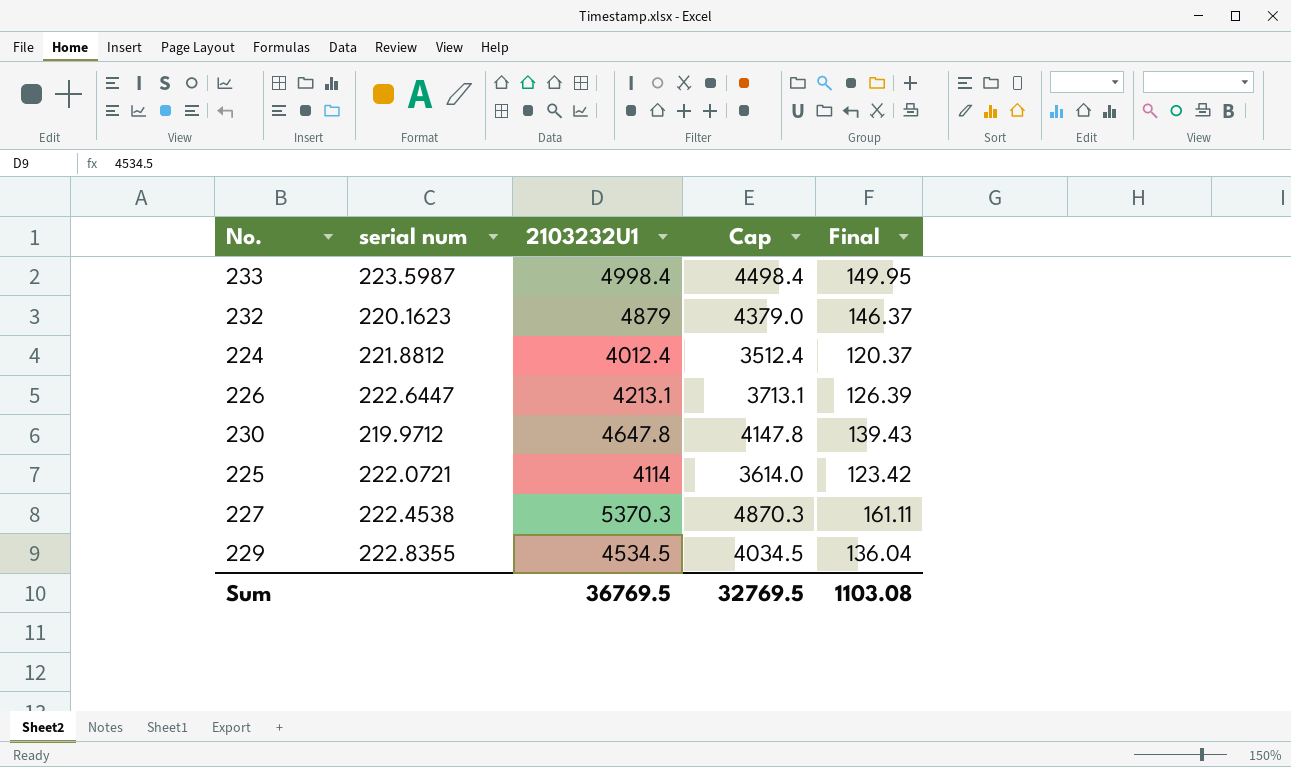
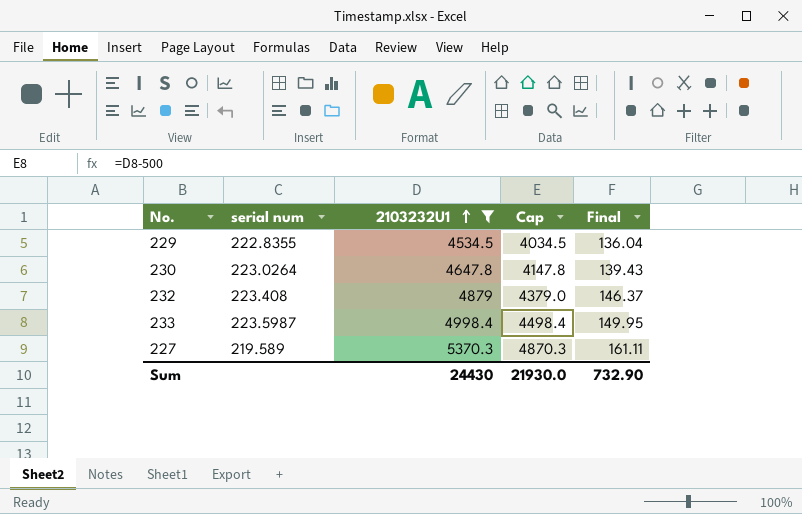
filter: none -> 2103232U1 >= 4534.5
row order: none -> 2103232U1 ascending
230 | serial num: 219.9712 -> 223.0264
232 | serial num: 220.1623 -> 223.408
227 | serial num: 222.4538 -> 219.589
Sum | 2103232U1: 36769.5 -> 24430
Sum | Cap: 32769.5 -> 21930.0
Sum | Final: 1103.08 -> 732.90

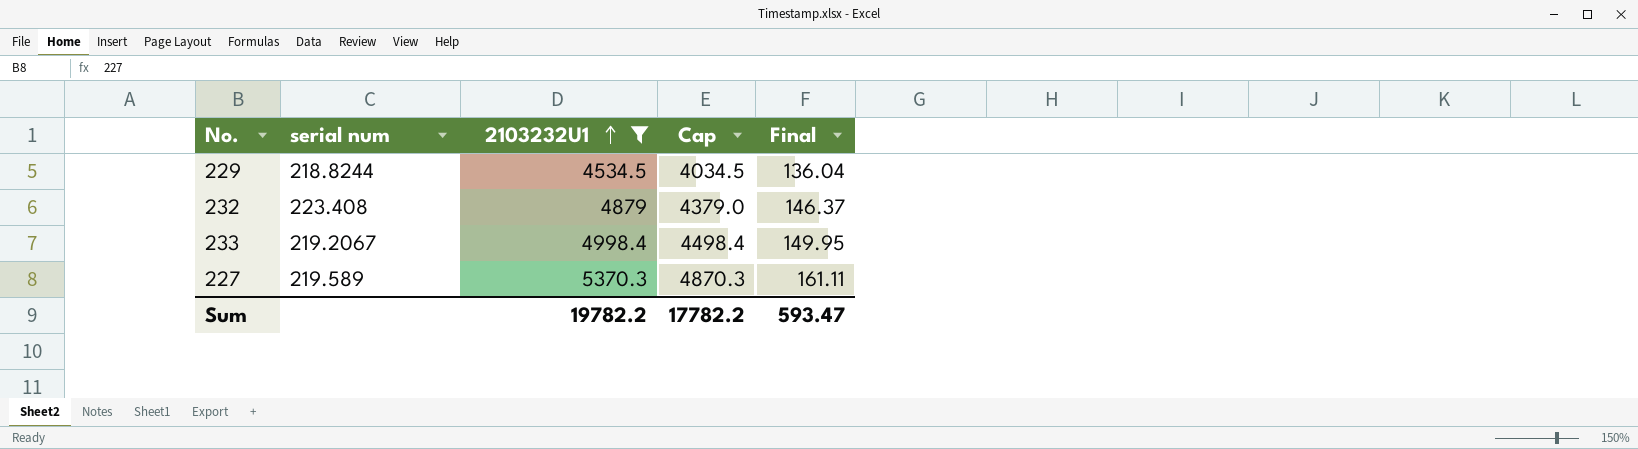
row 230: 223.0264 | 4647.8 | 4147.8 | 139.43 -> none
229 | serial num: 222.8355 -> 218.8244
233 | serial num: 223.5987 -> 219.2067
Sum | 2103232U1: 24430 -> 19782.2
Sum | Cap: 21930.0 -> 17782.2
Sum | Final: 732.90 -> 593.47

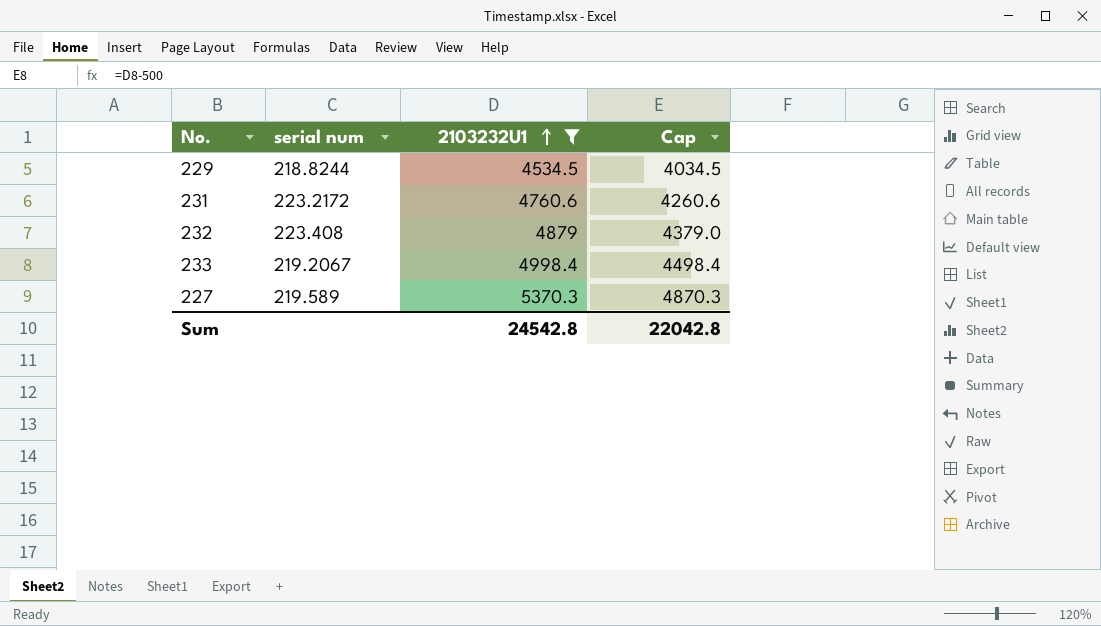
column Final | formula: [2103232U1] * 0.03 -> none
row 231: none -> 223.2172 | 4760.6 | 4260.6
Sum | 2103232U1: 19782.2 -> 24542.8
Sum | Cap: 17782.2 -> 22042.8

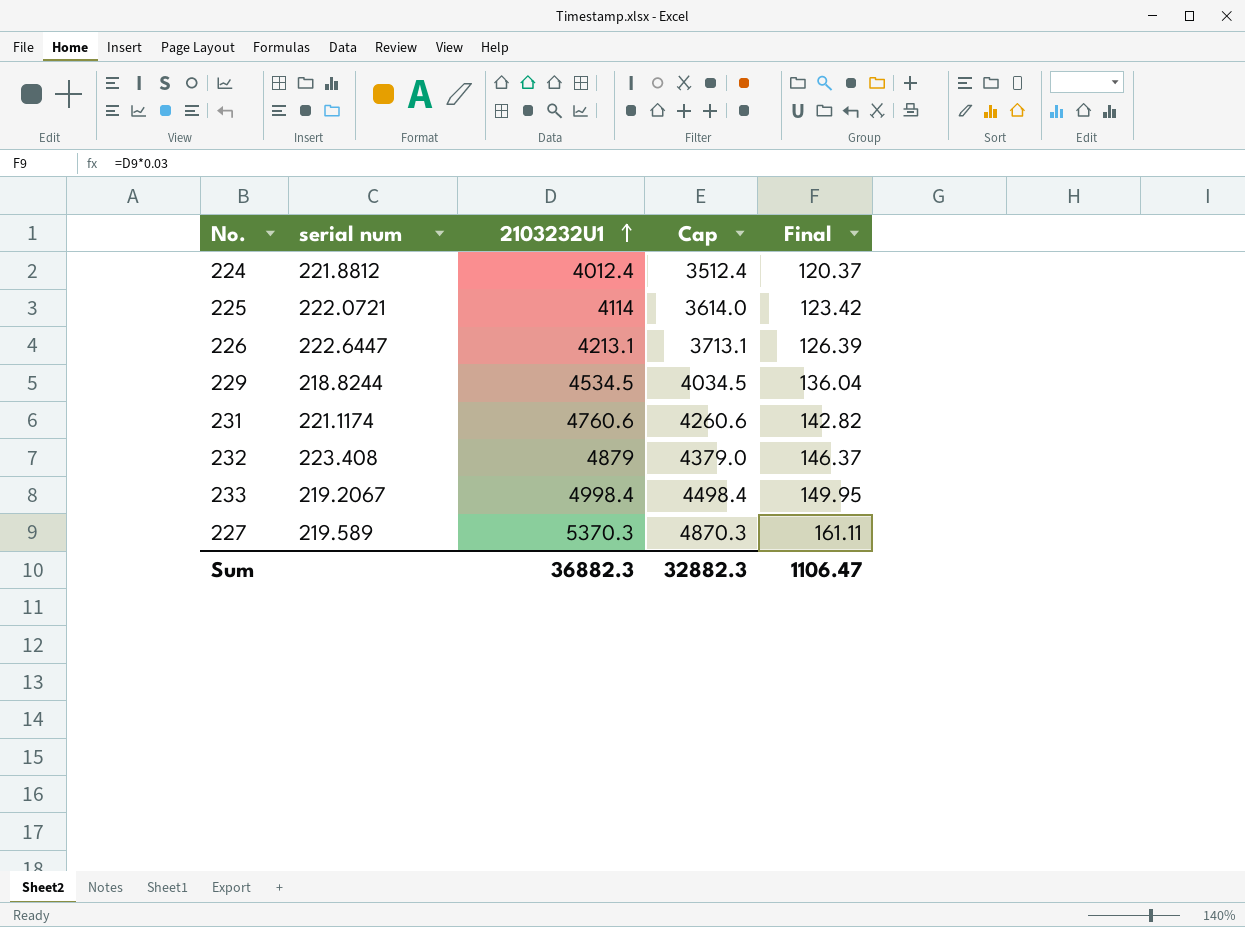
filter: 2103232U1 >= 4534.5 -> none
column Final | formula: none -> [2103232U1] * 0.03
231 | serial num: 223.2172 -> 221.1174
Sum | 2103232U1: 24542.8 -> 36882.3
Sum | Cap: 22042.8 -> 32882.3

